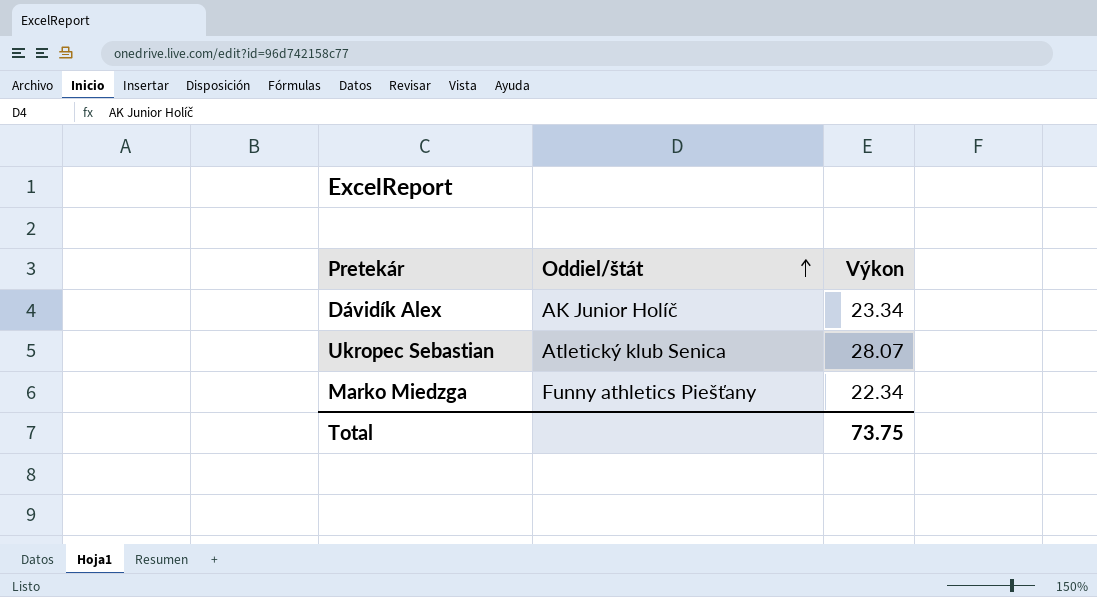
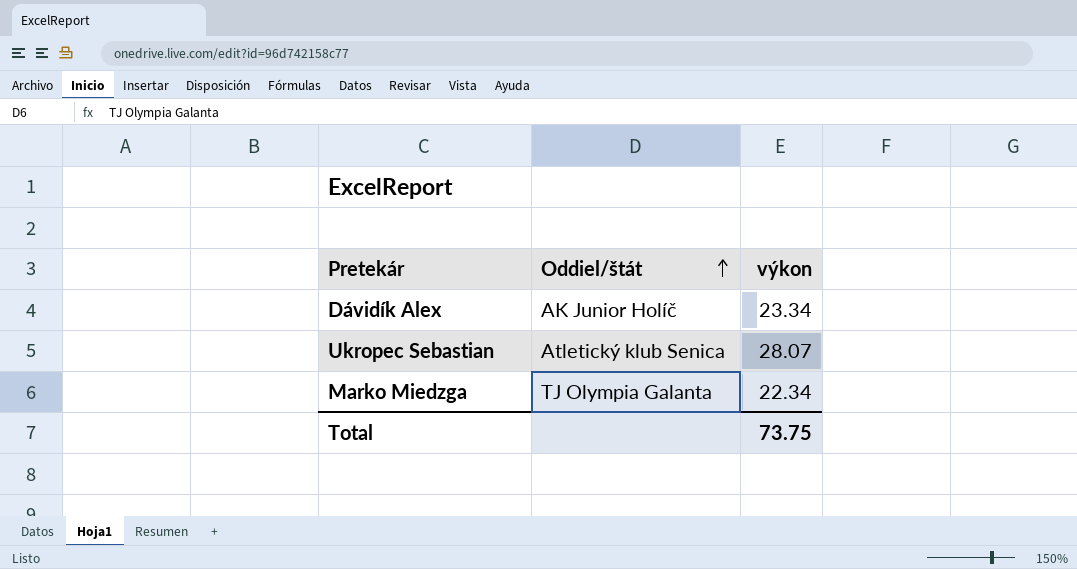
column name: Výkon -> výkon
Marko Miedzga | Oddiel/štát: Funny athletics Piešťany -> TJ Olympia Galanta

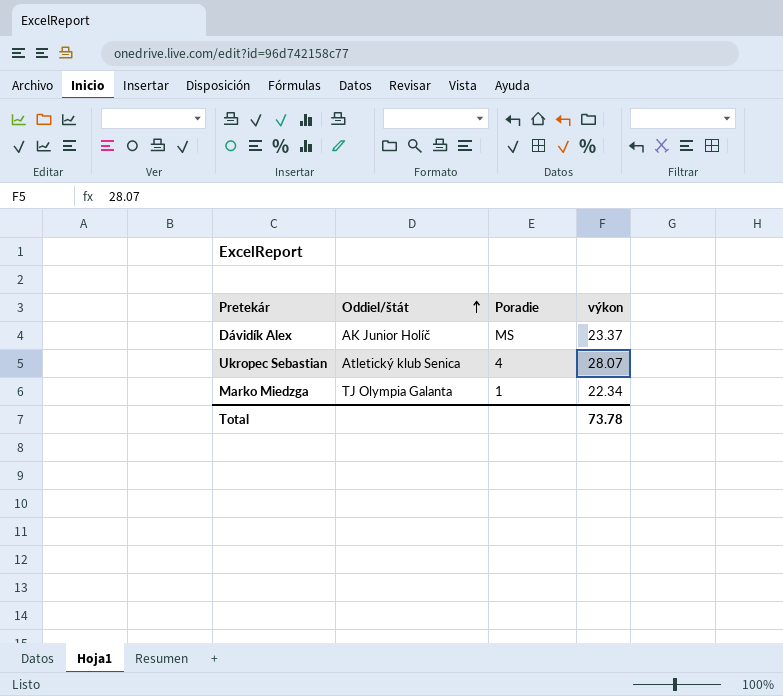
column Poradie | position: none -> 3
Dávidík Alex | výkon: 23.34 -> 23.37
Total | výkon: 73.75 -> 73.78

